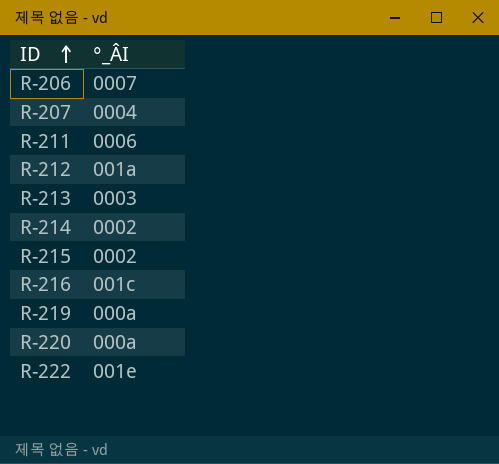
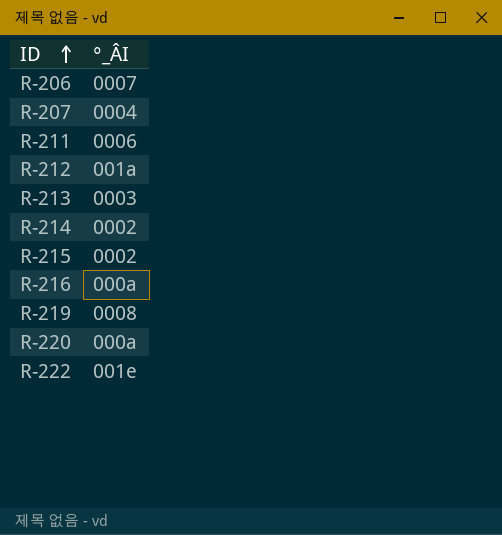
R-216 | °_ÂI: 001c -> 000a
R-219 | °_ÂI: 000a -> 0008

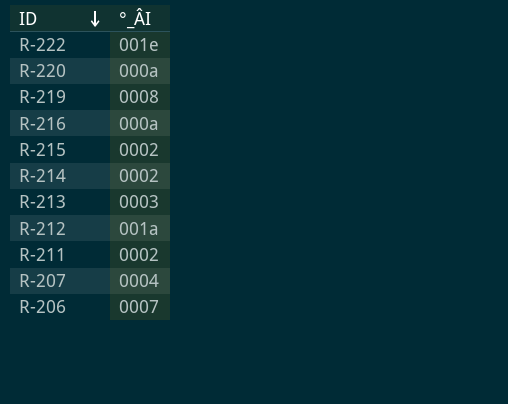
row order: ID ascending -> ID descending
R-211 | °_ÂI: 0006 -> 0002

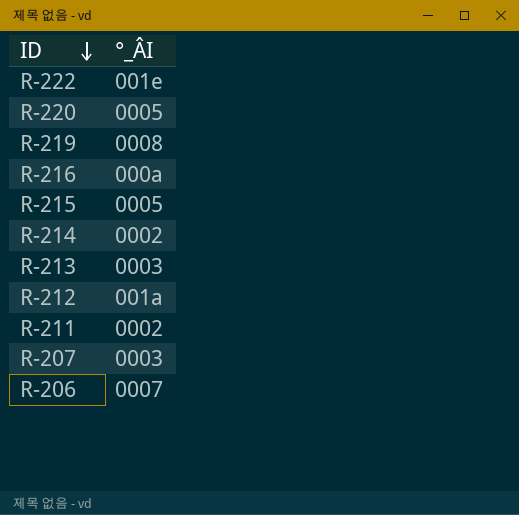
R-220 | °_ÂI: 000a -> 0005
R-215 | °_ÂI: 0002 -> 0005
R-207 | °_ÂI: 0004 -> 0003

